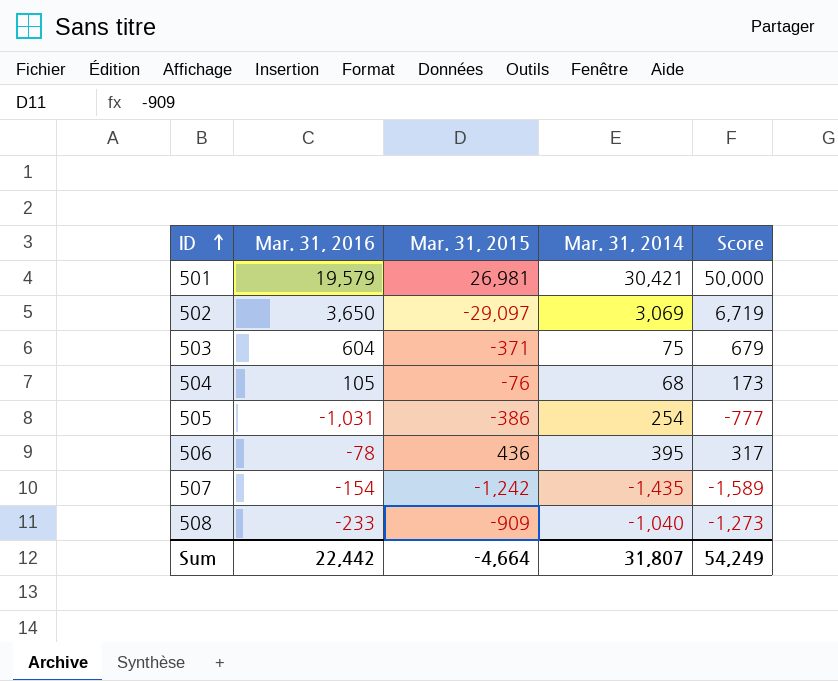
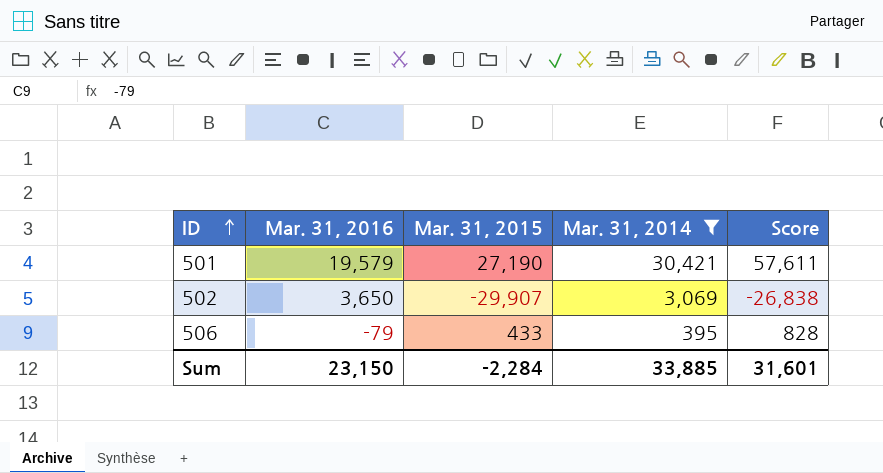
filter: none -> Mar. 31, 2014 >= 395
column Score | formula: [Mar. 31, 2016] + [Mar. 31, 2014] -> [Mar. 31, 2015] + [Mar. 31, 2014]
501 | Mar. 31, 2015: 26,981 -> 27,190
502 | Mar. 31, 2015: -29,097 -> -29,907
506 | Mar. 31, 2016: -78 -> -79
506 | Mar. 31, 2015: 436 -> 433
Sum | Mar. 31, 2016: 22,442 -> 23,150
Sum | Mar. 31, 2015: -4,664 -> -2,284
Sum | Mar. 31, 2014: 31,807 -> 33,885
Sum | Score: 54,249 -> 31,601

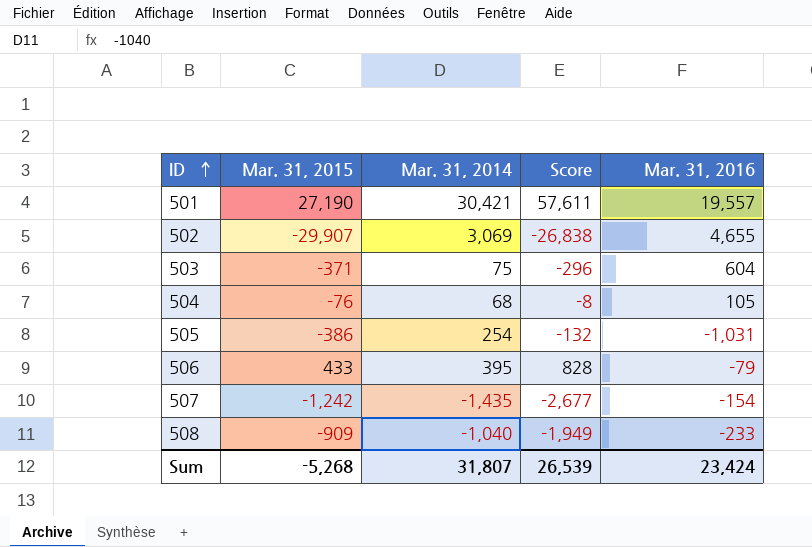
filter: Mar. 31, 2014 >= 395 -> none
column Mar. 31, 2016 | position: 2 -> 5
501 | Mar. 31, 2016: 19,579 -> 19,557
502 | Mar. 31, 2016: 3,650 -> 4,655
Sum | Mar. 31, 2015: -2,284 -> -5,268
Sum | Mar. 31, 2014: 33,885 -> 31,807
Sum | Score: 31,601 -> 26,539
Sum | Mar. 31, 2016: 23,150 -> 23,424

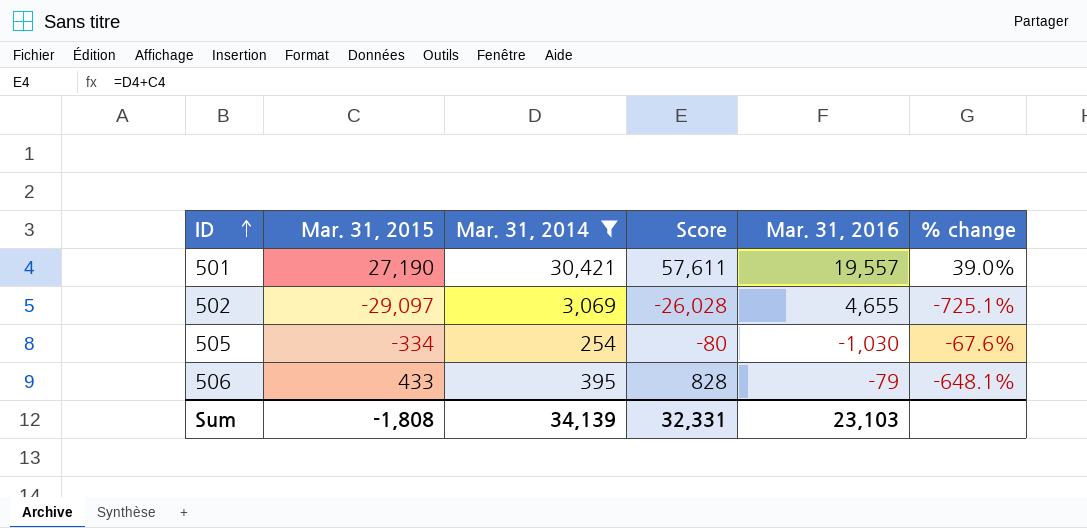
filter: none -> Mar. 31, 2014 >= 254
column % change | formula: none -> ([Mar. 31, 2015] - [Mar. 31, 2016]) / [Mar. 31, 2016]
502 | Mar. 31, 2015: -29,907 -> -29,097
502 | Score: -26,838 -> -26,028
505 | Mar. 31, 2015: -386 -> -334
505 | Score: -132 -> -80
505 | Mar. 31, 2016: -1,031 -> -1,030
Sum | Mar. 31, 2015: -5,268 -> -1,808
Sum | Mar. 31, 2014: 31,807 -> 34,139
Sum | Score: 26,539 -> 32,331
Sum | Mar. 31, 2016: 23,424 -> 23,103

